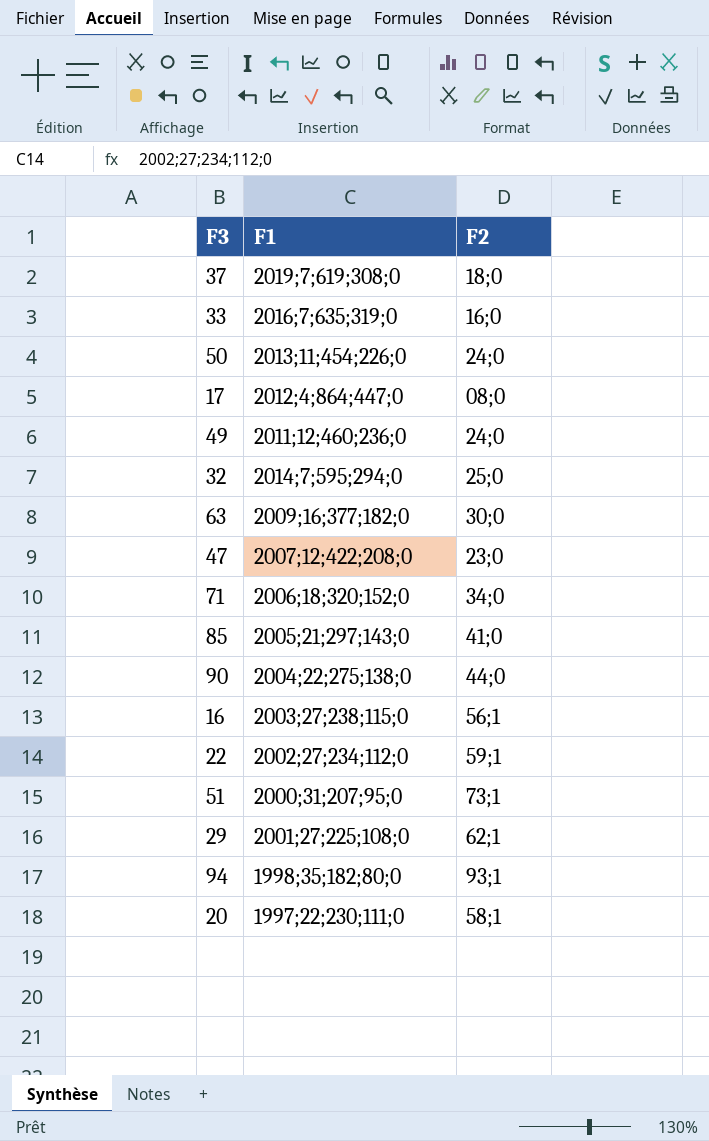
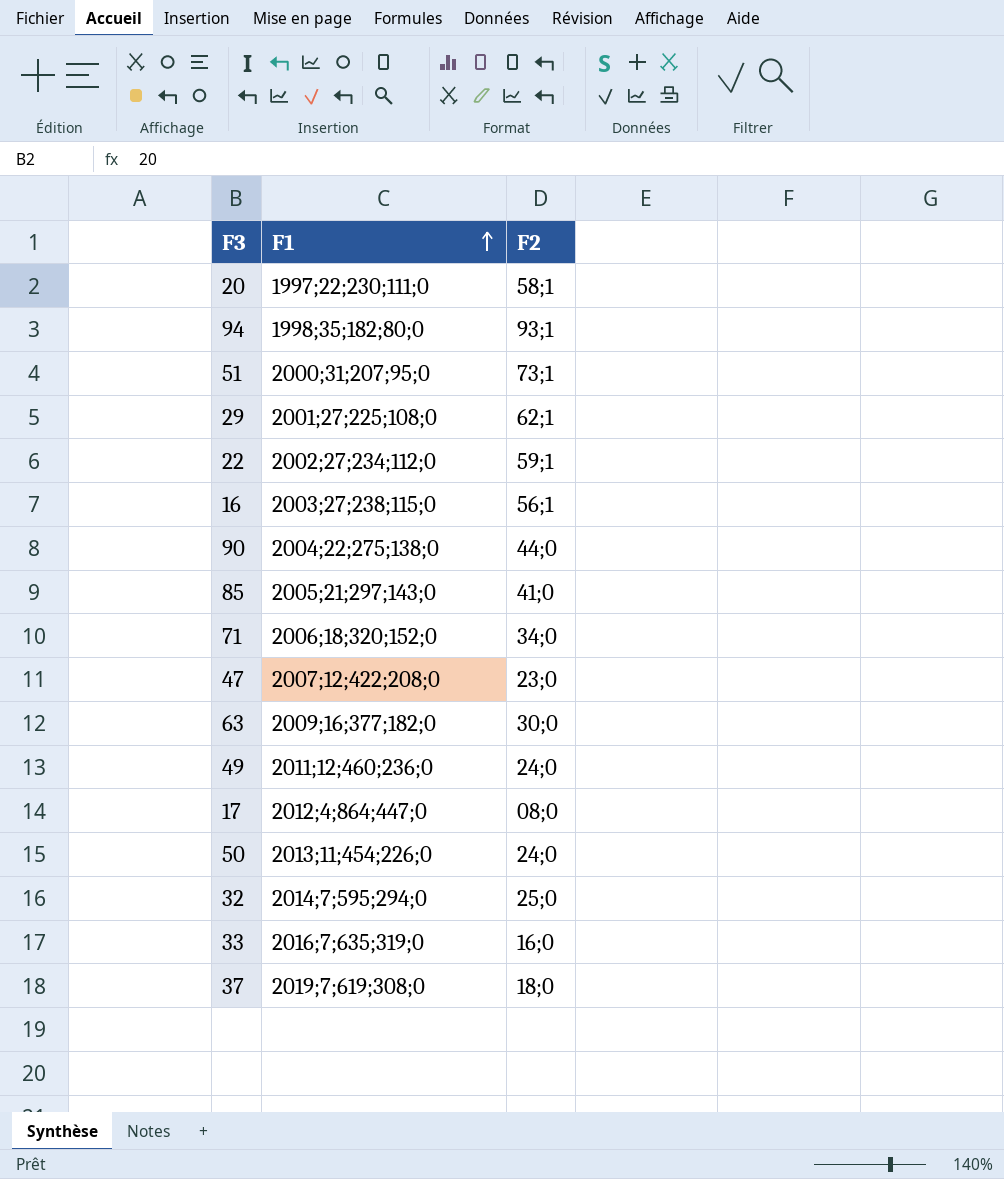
row order: none -> F1 ascending

